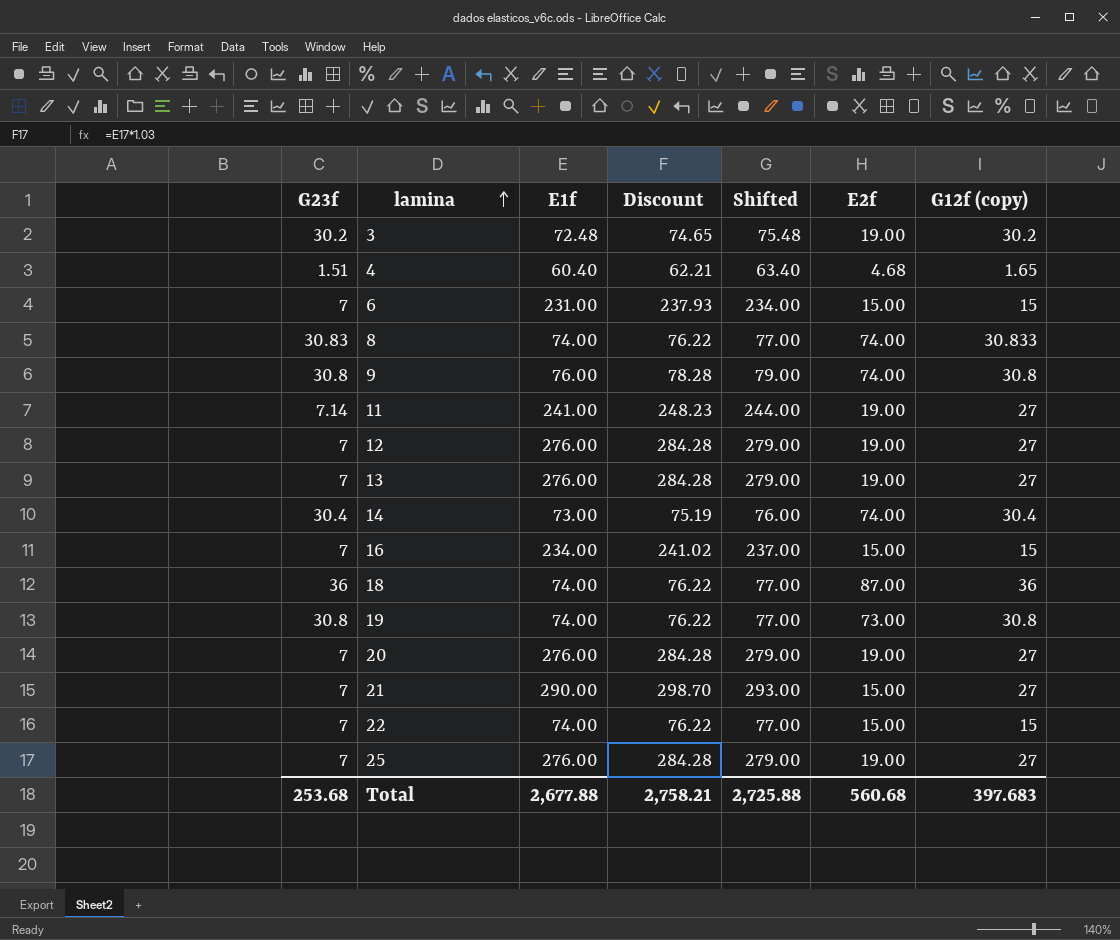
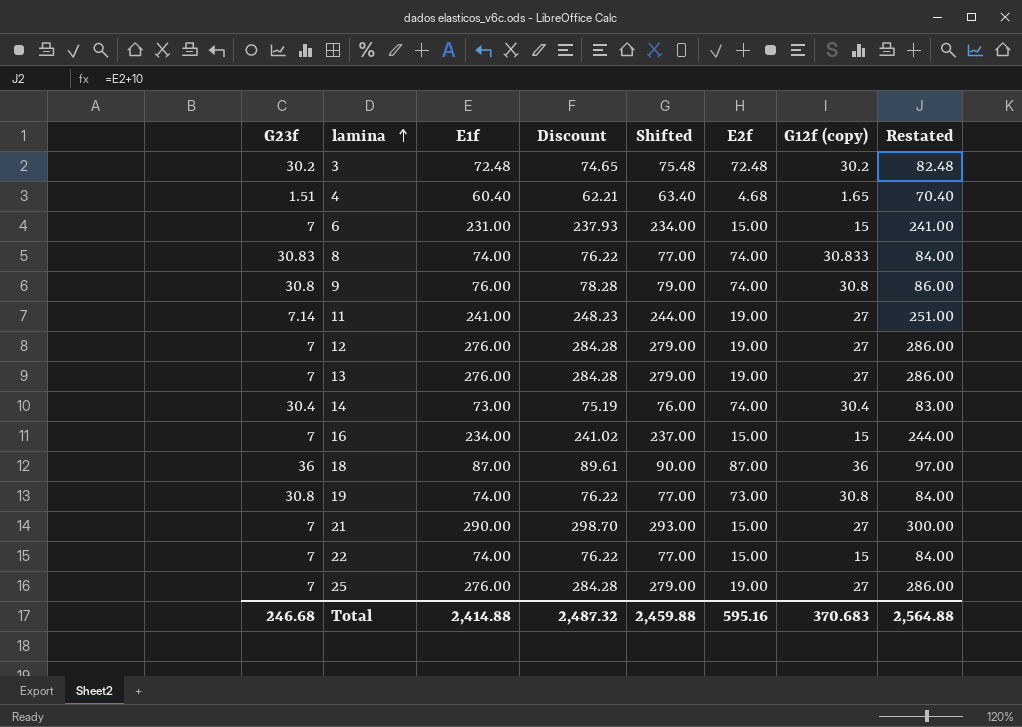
column Restated | formula: none -> [E1f] + 10
row 20: 7 | 276.00 | 284.28 | 279.00 | 19.00 | 27 -> none
3 | E2f: 19.00 -> 72.48
18 | E1f: 74.00 -> 87.00
18 | Discount: 76.22 -> 89.61
18 | Shifted: 77.00 -> 90.00
Total | G23f: 253.68 -> 246.68
Total | E1f: 2,677.88 -> 2,414.88
Total | Discount: 2,758.21 -> 2,487.32
Total | Shifted: 2,725.88 -> 2,459.88
Total | E2f: 560.68 -> 595.16
Total | G12f (copy): 397.683 -> 370.683

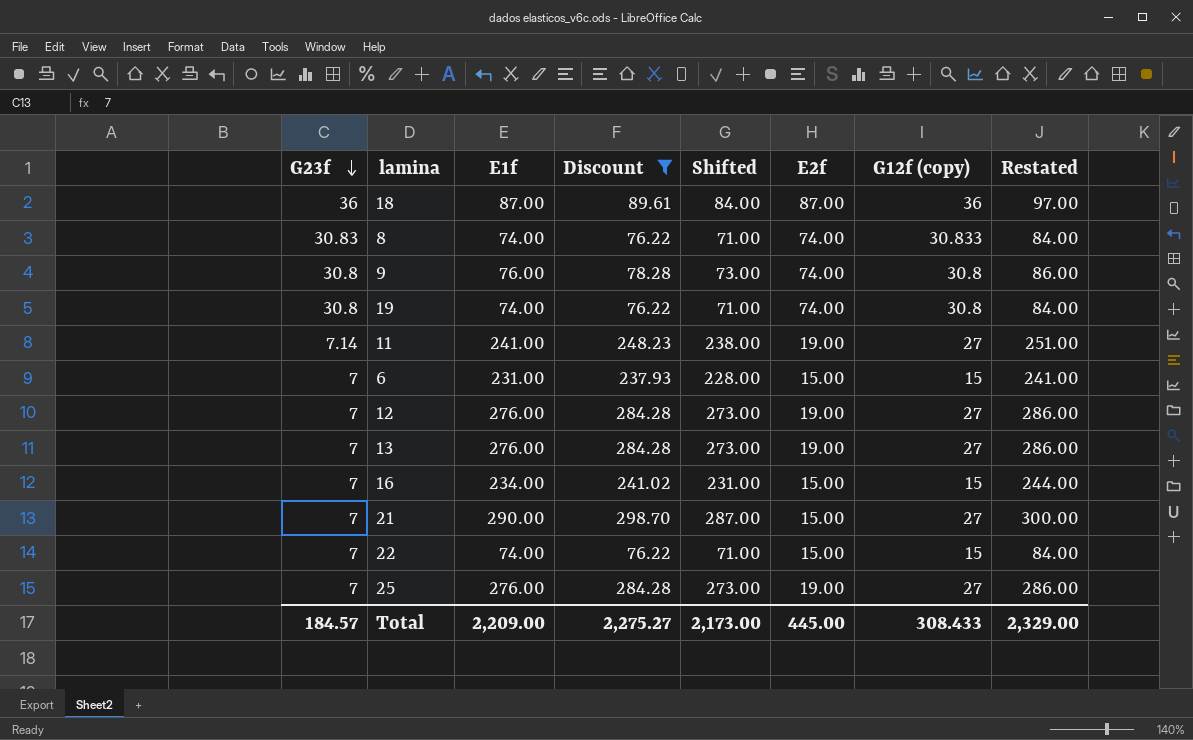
filter: none -> Discount >= 76.22
row order: lamina ascending -> G23f descending
column Shifted | formula: [E1f] + 3 -> [E1f] - 3
19 | E2f: 73.00 -> 74.00
Total | G23f: 246.68 -> 184.57
Total | E1f: 2,414.88 -> 2,209.00
Total | Discount: 2,487.32 -> 2,275.27
Total | Shifted: 2,459.88 -> 2,173.00
Total | E2f: 595.16 -> 445.00
Total | G12f (copy): 370.683 -> 308.433
Total | Restated: 2,564.88 -> 2,329.00

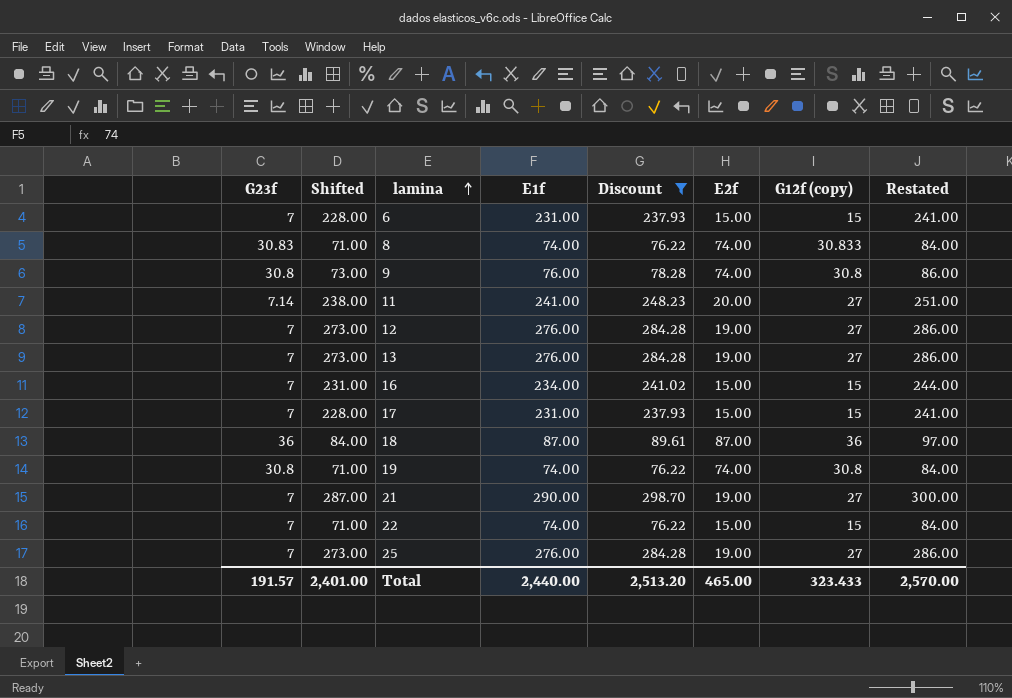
row order: G23f descending -> lamina ascending
column Shifted | position: 5 -> 2
11 | E2f: 19.00 -> 20.00
row 17: none -> 7 | 228.00 | 231.00 | 237.93 | 15.00 | 15 | 241.00
21 | E2f: 15.00 -> 19.00
Total | G23f: 184.57 -> 191.57
Total | Shifted: 2,173.00 -> 2,401.00
Total | E1f: 2,209.00 -> 2,440.00
Total | Discount: 2,275.27 -> 2,513.20
Total | E2f: 445.00 -> 465.00
Total | G12f (copy): 308.433 -> 323.433
Total | Restated: 2,329.00 -> 2,570.00

